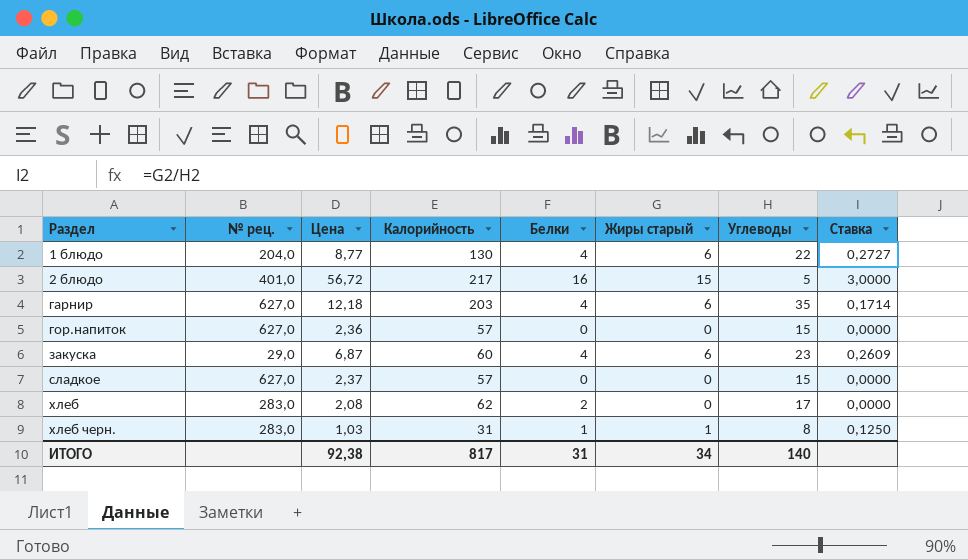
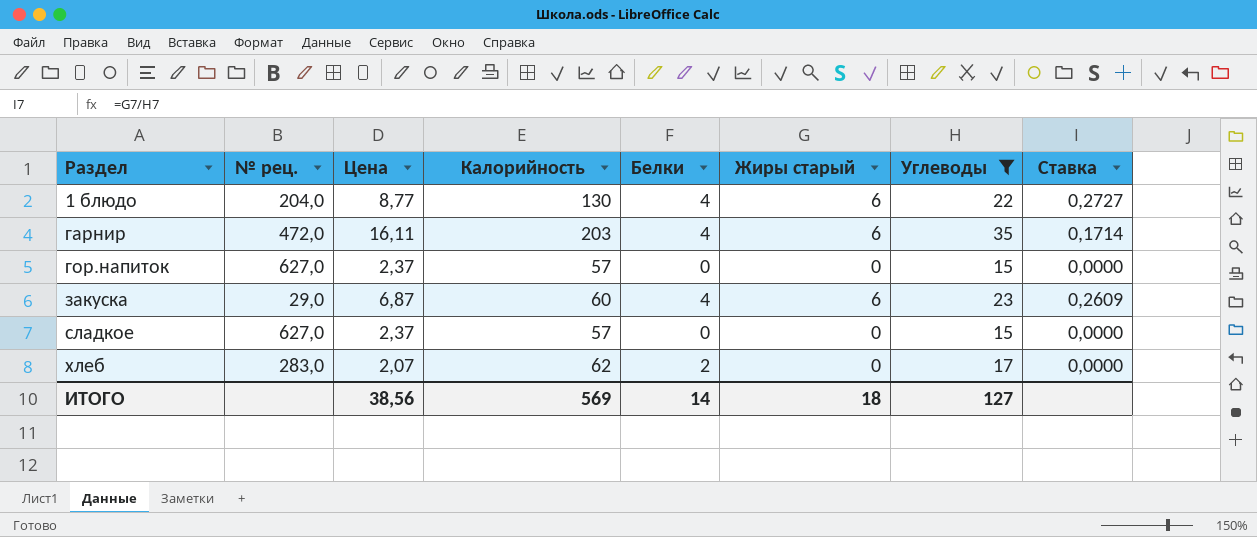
filter: none -> Углеводы >= 15
гарнир | № рец.: 627,0 -> 472,0
гарнир | Цена: 12,18 -> 16,11
гор.напиток | Цена: 2,36 -> 2,37
хлеб | Цена: 2,08 -> 2,07
ИТОГО | Цена: 92,38 -> 38,56
ИТОГО | Калорийность: 817 -> 569
ИТОГО | Белки: 31 -> 14
ИТОГО | Жиры старый: 34 -> 18
ИТОГО | Углеводы: 140 -> 127

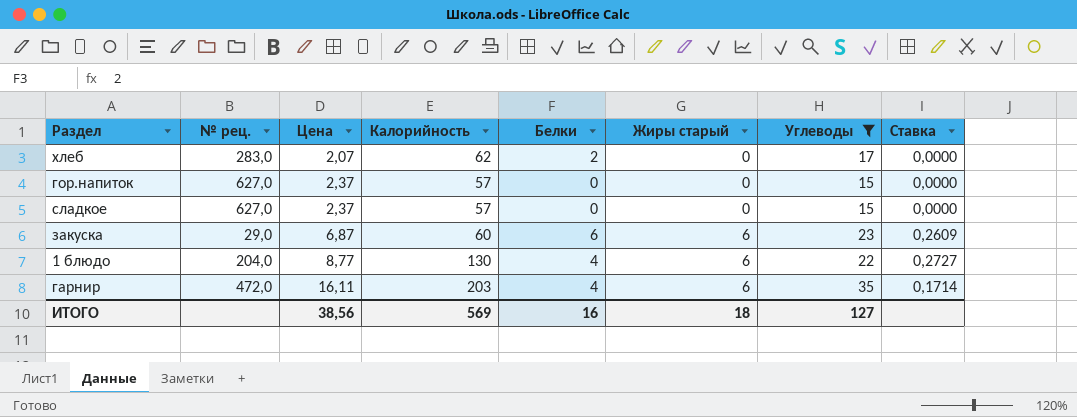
row order: Раздел ascending -> Цена ascending
закуска | Белки: 4 -> 6
ИТОГО | Белки: 14 -> 16

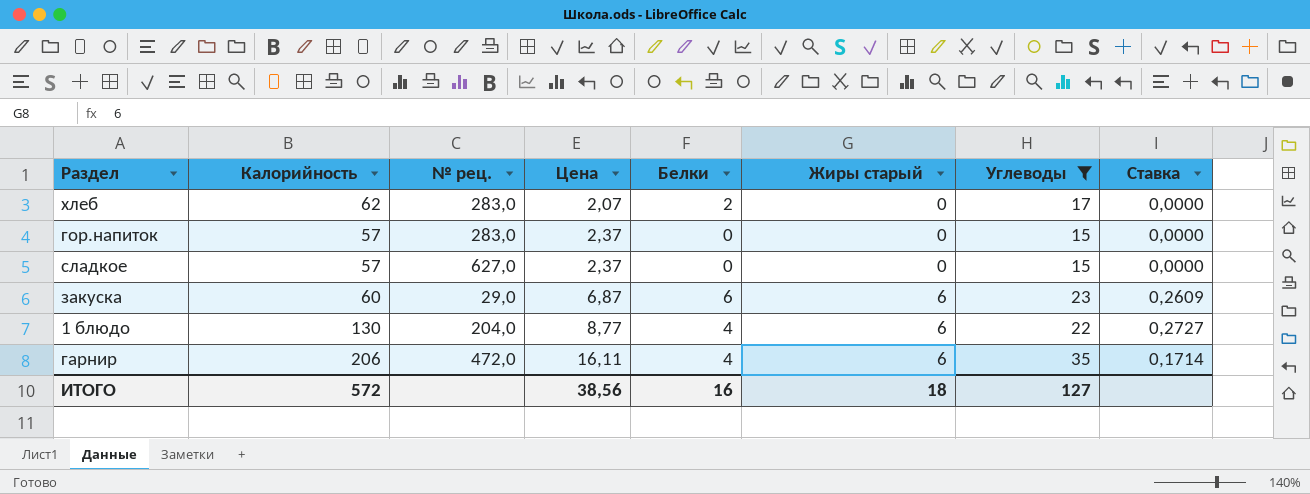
column Калорийность | position: 4 -> 2
гор.напиток | № рец.: 627,0 -> 283,0
гарнир | Калорийность: 203 -> 206
ИТОГО | Калорийность: 569 -> 572

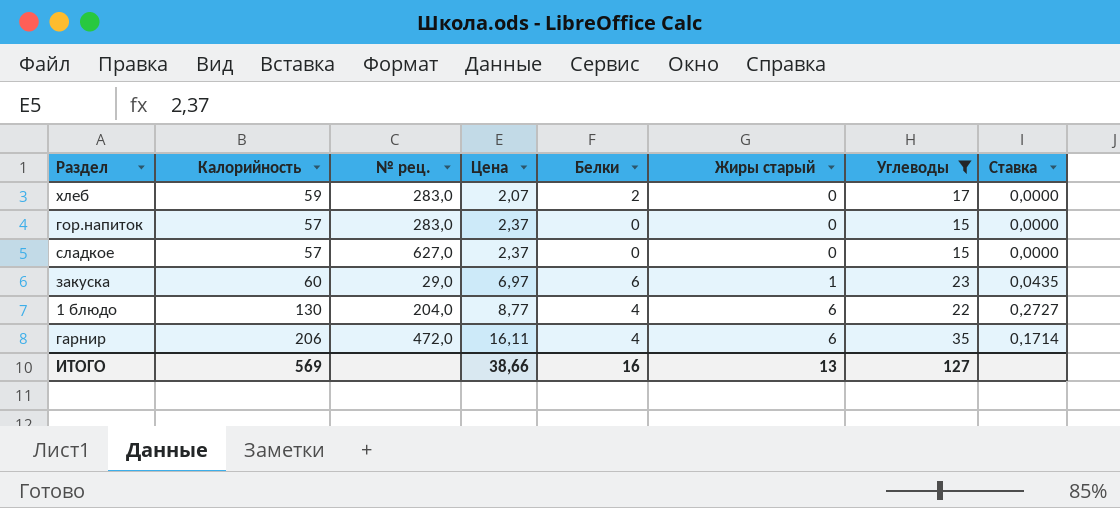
хлеб | Калорийность: 62 -> 59
закуска | Цена: 6,87 -> 6,97
закуска | Жиры старый: 6 -> 1
закуска | Ставка: 0,2609 -> 0,0435
ИТОГО | Калорийность: 572 -> 569
ИТОГО | Цена: 38,56 -> 38,66
ИТОГО | Жиры старый: 18 -> 13

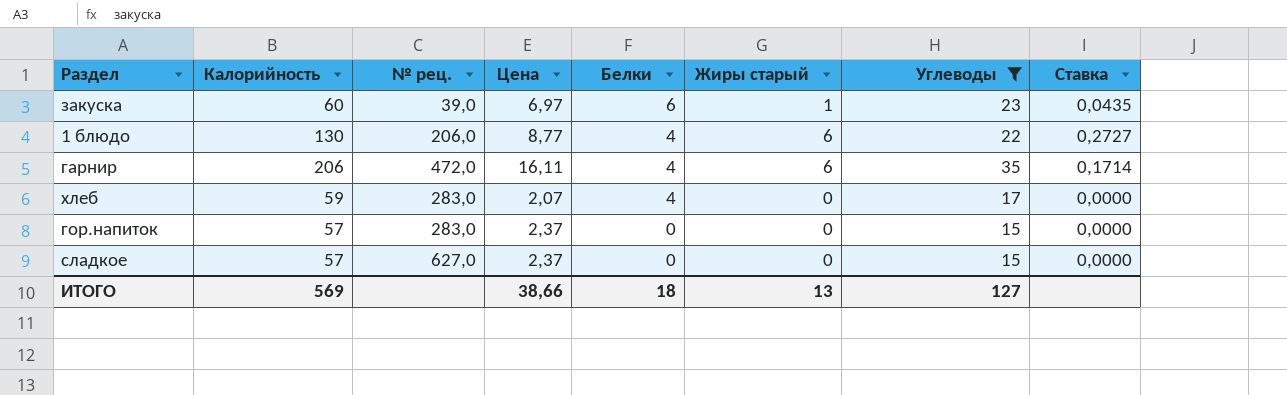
row order: Цена ascending -> Белки descending
закуска | № рец.: 29,0 -> 39,0
1 блюдо | № рец.: 204,0 -> 206,0
хлеб | Белки: 2 -> 4
ИТОГО | Белки: 16 -> 18

